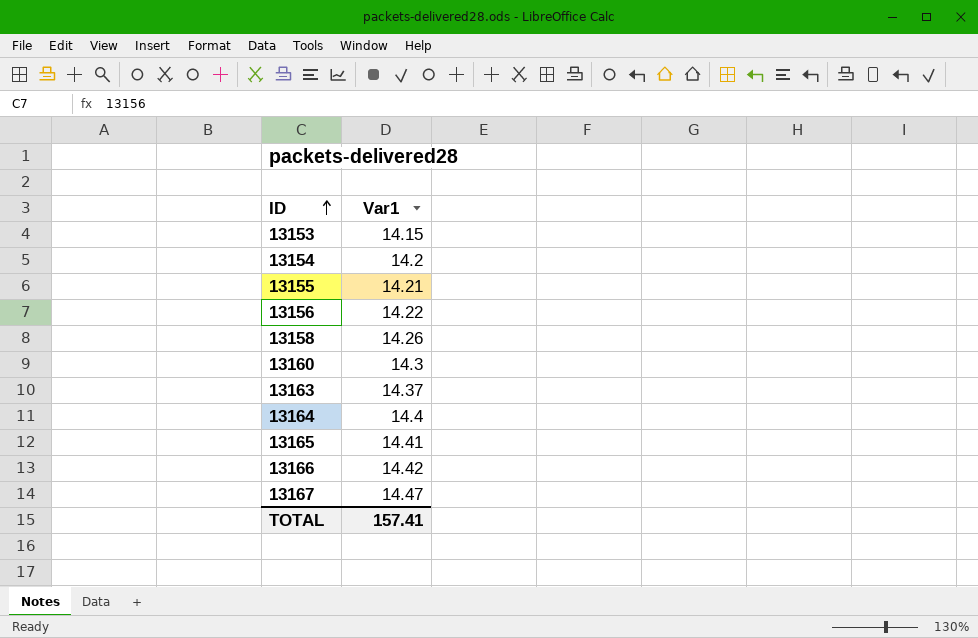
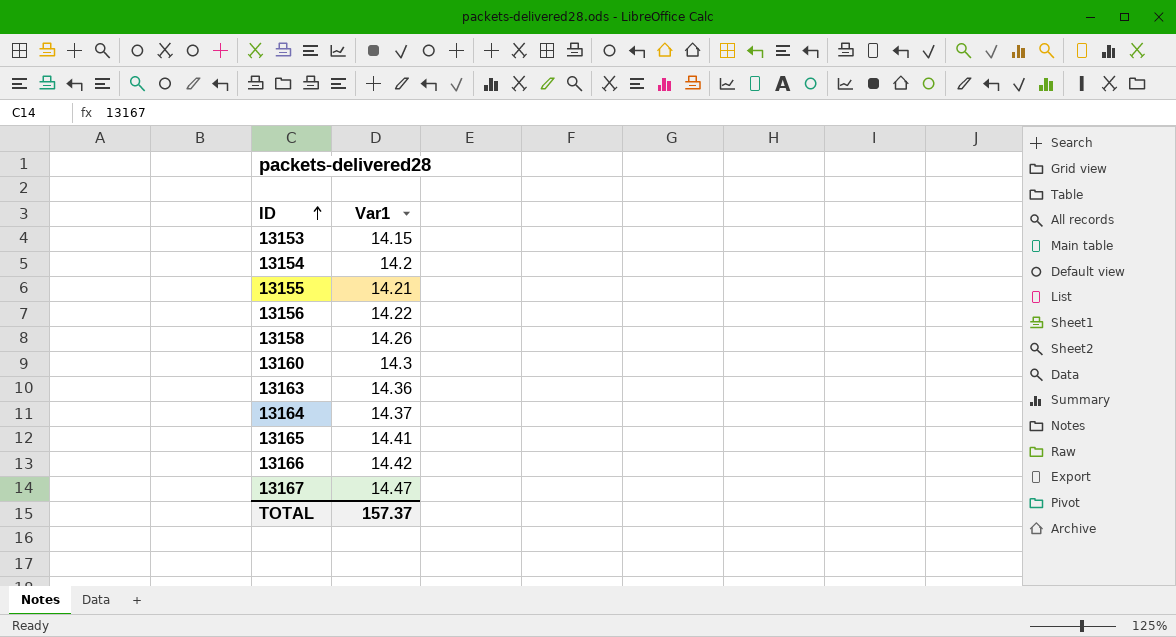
13163 | Var1: 14.37 -> 14.36
13164 | Var1: 14.4 -> 14.37
TOTAL | Var1: 157.41 -> 157.37

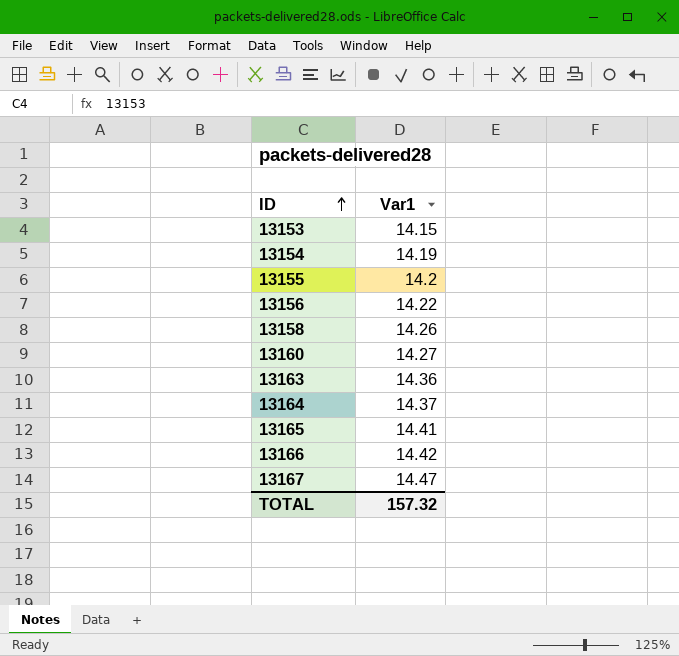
13154 | Var1: 14.2 -> 14.19
13155 | Var1: 14.21 -> 14.2
13160 | Var1: 14.3 -> 14.27
TOTAL | Var1: 157.37 -> 157.32

